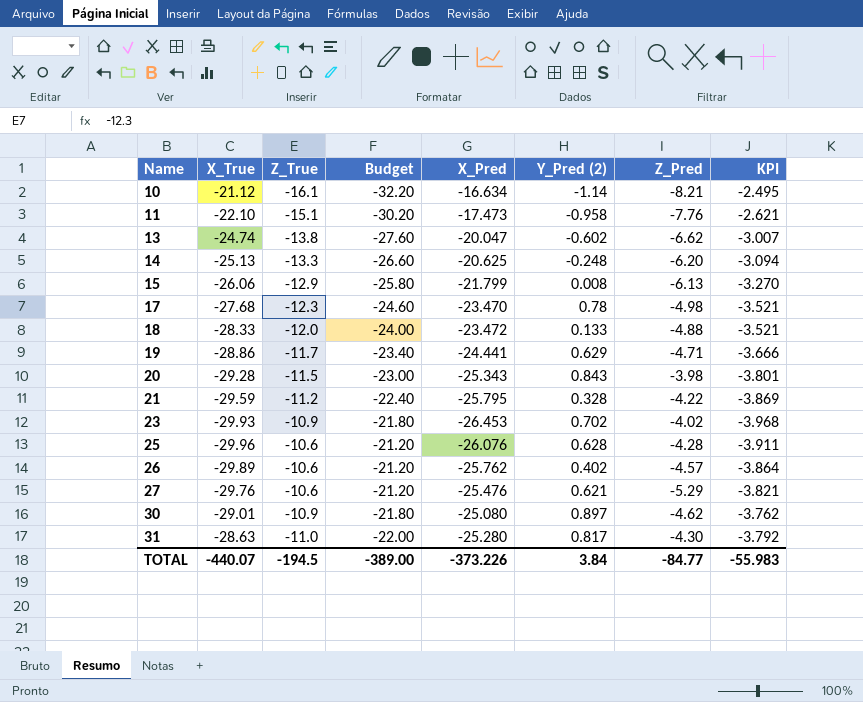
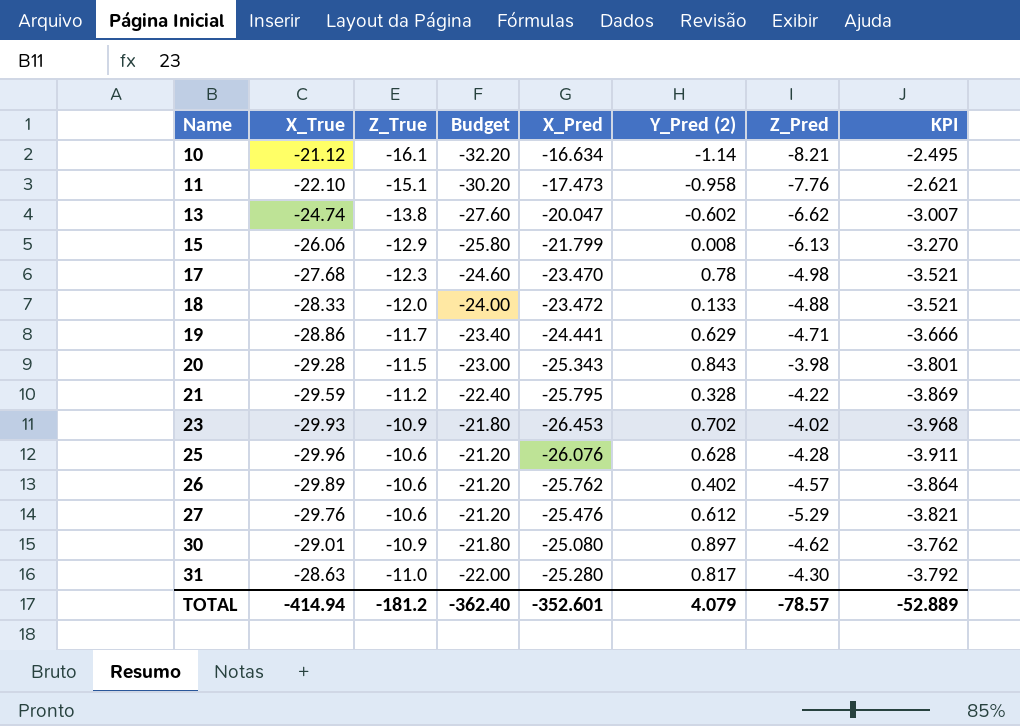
row 14: -25.13 | -13.3 | -26.60 | -20.625 | -0.248 | -6.20 | -3.094 -> none
27 | Y_Pred (2): 0.621 -> 0.612
TOTAL | X_True: -440.07 -> -414.94
TOTAL | Z_True: -194.5 -> -181.2
TOTAL | Budget: -389.00 -> -362.40
TOTAL | X_Pred: -373.226 -> -352.601
TOTAL | Y_Pred (2): 3.84 -> 4.079
TOTAL | Z_Pred: -84.77 -> -78.57
TOTAL | KPI: -55.983 -> -52.889

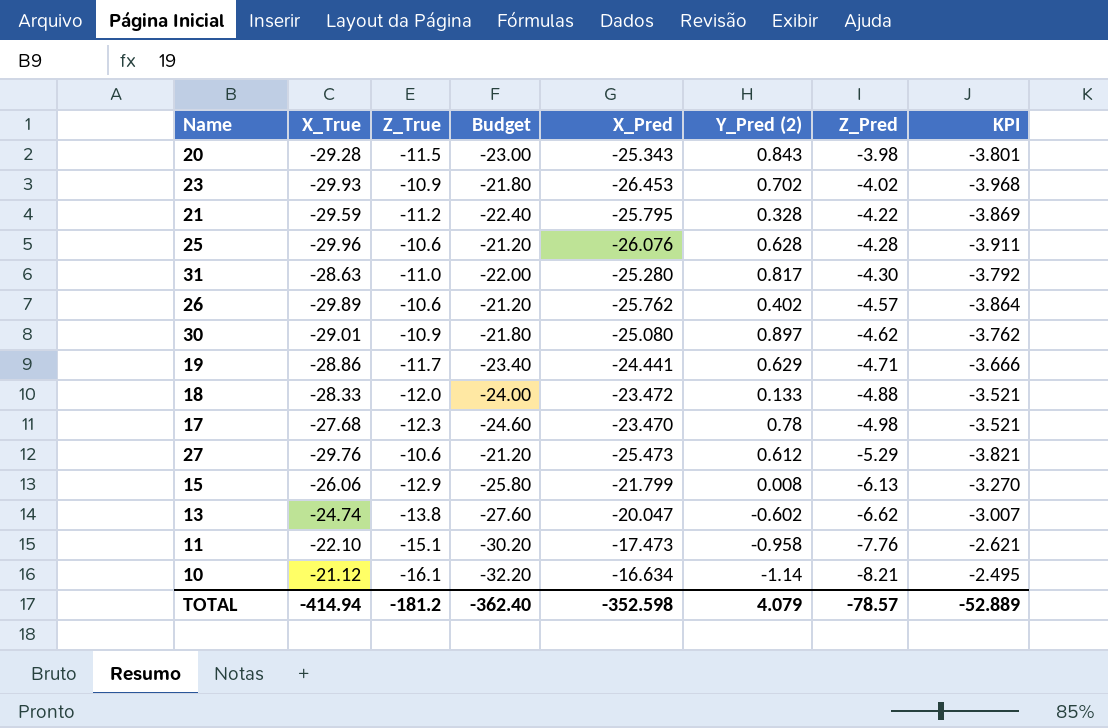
row order: Name ascending -> Z_Pred descending
27 | X_Pred: -25.476 -> -25.473
TOTAL | X_Pred: -352.601 -> -352.598

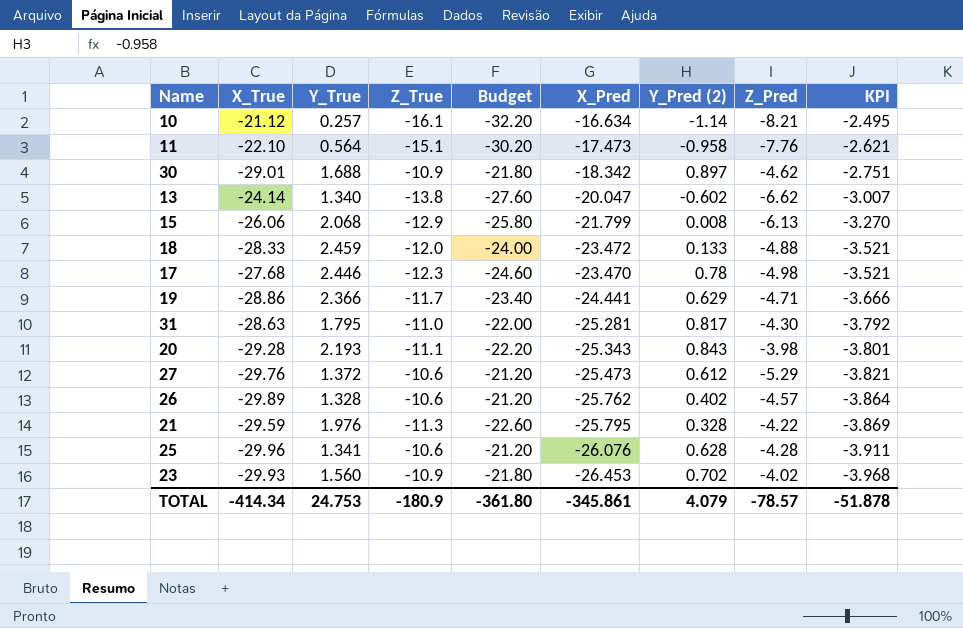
row order: Z_Pred descending -> KPI descending
column Y_True | position: none -> 3
30 | X_Pred: -25.080 -> -18.342
30 | KPI: -3.762 -> -2.751
13 | X_True: -24.74 -> -24.14
31 | X_Pred: -25.280 -> -25.281
20 | Z_True: -11.5 -> -11.1
20 | Budget: -23.00 -> -22.20
21 | Z_True: -11.2 -> -11.3
21 | Budget: -22.40 -> -22.60
TOTAL | X_True: -414.94 -> -414.34
TOTAL | Z_True: -181.2 -> -180.9
TOTAL | Budget: -362.40 -> -361.80
TOTAL | X_Pred: -352.598 -> -345.861
TOTAL | KPI: -52.889 -> -51.878

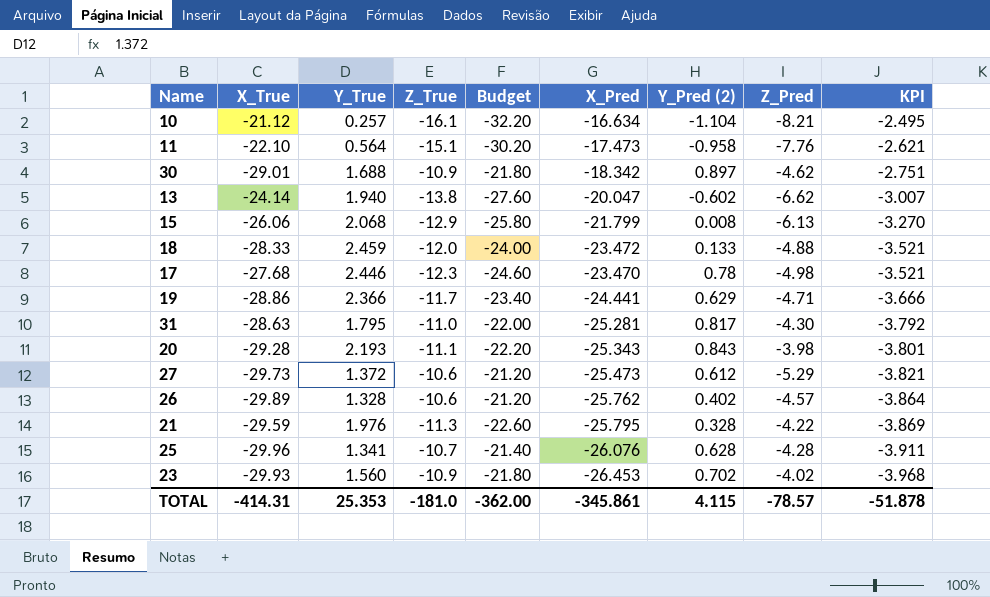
10 | Y_Pred (2): -1.14 -> -1.104
13 | Y_True: 1.340 -> 1.940
27 | X_True: -29.76 -> -29.73
25 | Z_True: -10.6 -> -10.7
25 | Budget: -21.20 -> -21.40
TOTAL | X_True: -414.34 -> -414.31
TOTAL | Y_True: 24.753 -> 25.353
TOTAL | Z_True: -180.9 -> -181.0
TOTAL | Budget: -361.80 -> -362.00
TOTAL | Y_Pred (2): 4.079 -> 4.115

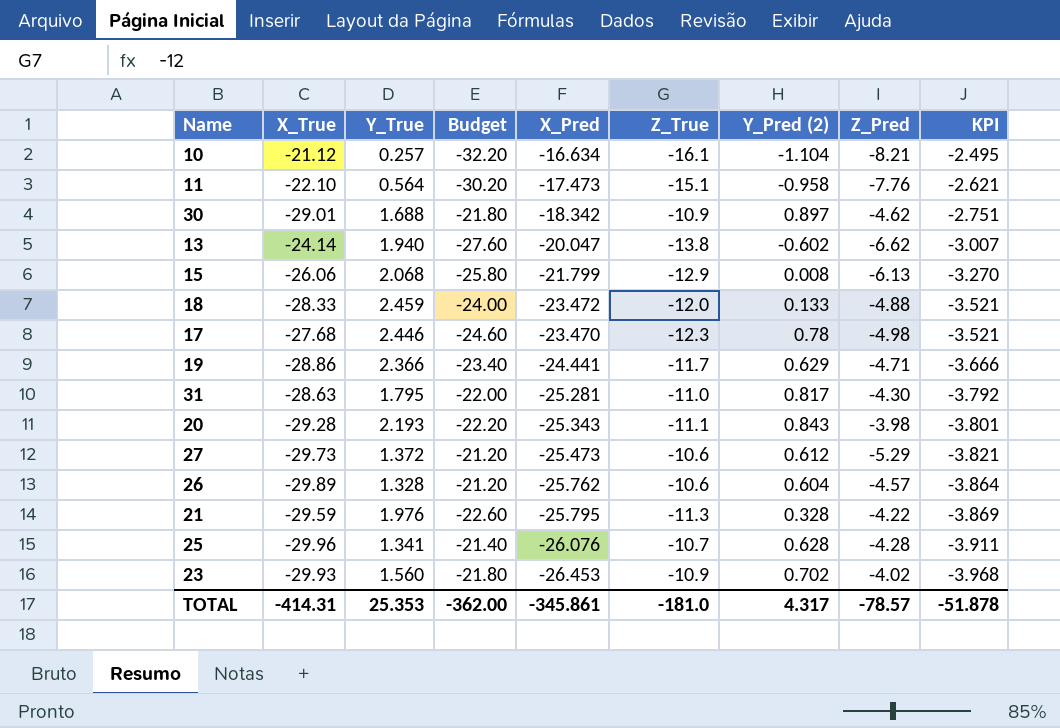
column Z_True | position: 4 -> 6
26 | Y_Pred (2): 0.402 -> 0.604
TOTAL | Y_Pred (2): 4.115 -> 4.317

